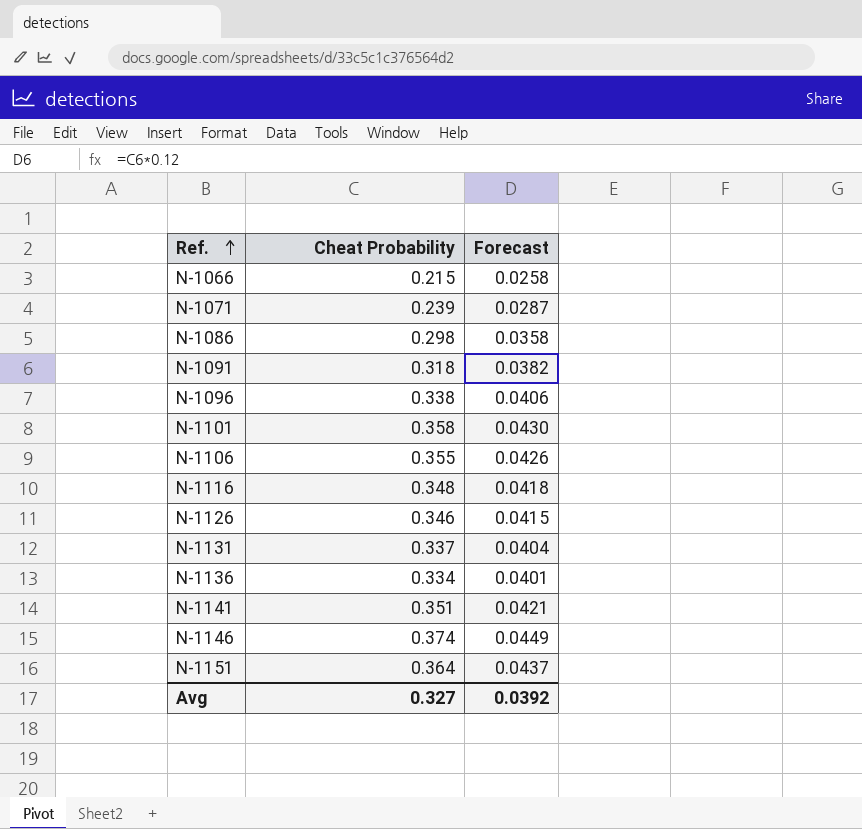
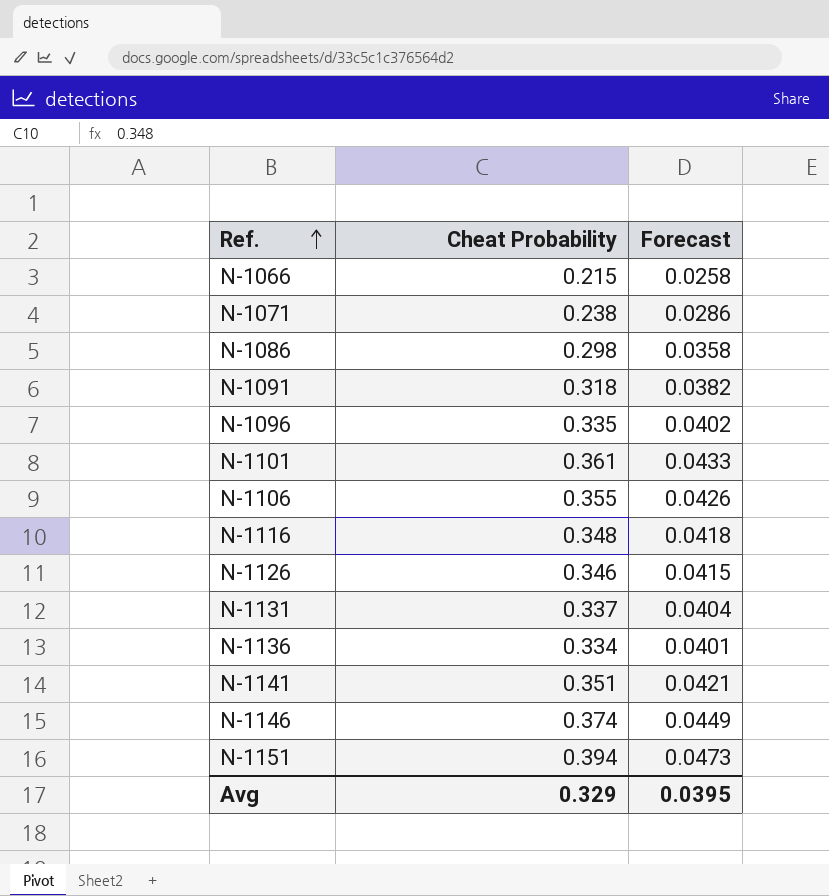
N-1071 | Cheat Probability: 0.239 -> 0.238
N-1071 | Forecast: 0.0287 -> 0.0286
N-1096 | Cheat Probability: 0.338 -> 0.335
N-1096 | Forecast: 0.0406 -> 0.0402
N-1101 | Cheat Probability: 0.358 -> 0.361
N-1101 | Forecast: 0.0430 -> 0.0433
N-1151 | Cheat Probability: 0.364 -> 0.394
N-1151 | Forecast: 0.0437 -> 0.0473
Avg | Cheat Probability: 0.327 -> 0.329
Avg | Forecast: 0.0392 -> 0.0395

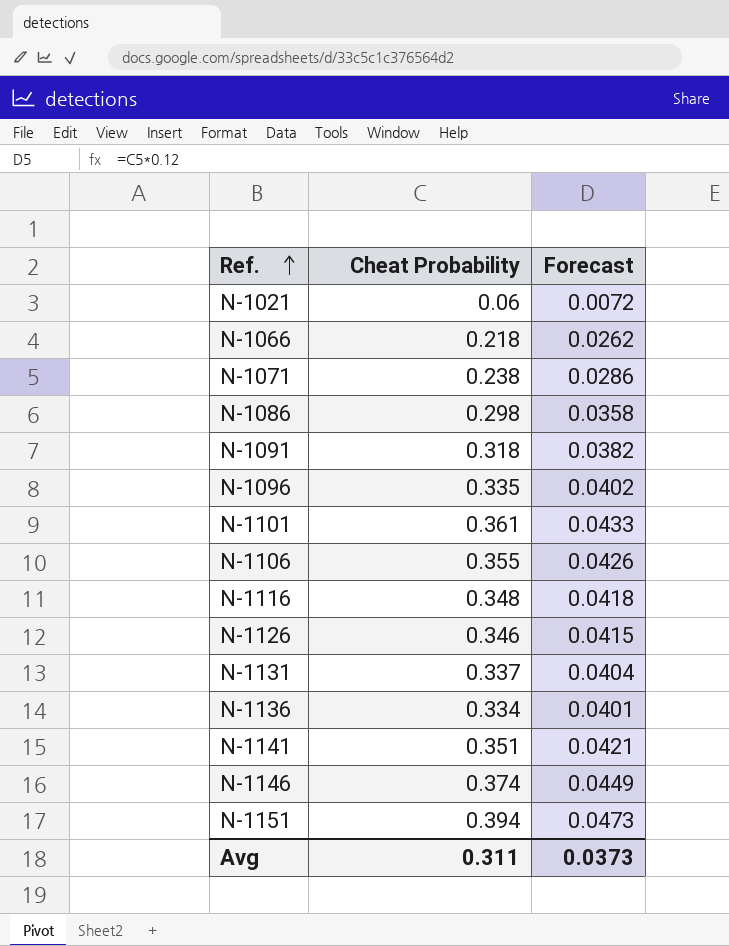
row N-1021: none -> 0.06 | 0.0072
N-1066 | Cheat Probability: 0.215 -> 0.218
N-1066 | Forecast: 0.0258 -> 0.0262
Avg | Cheat Probability: 0.329 -> 0.311
Avg | Forecast: 0.0395 -> 0.0373

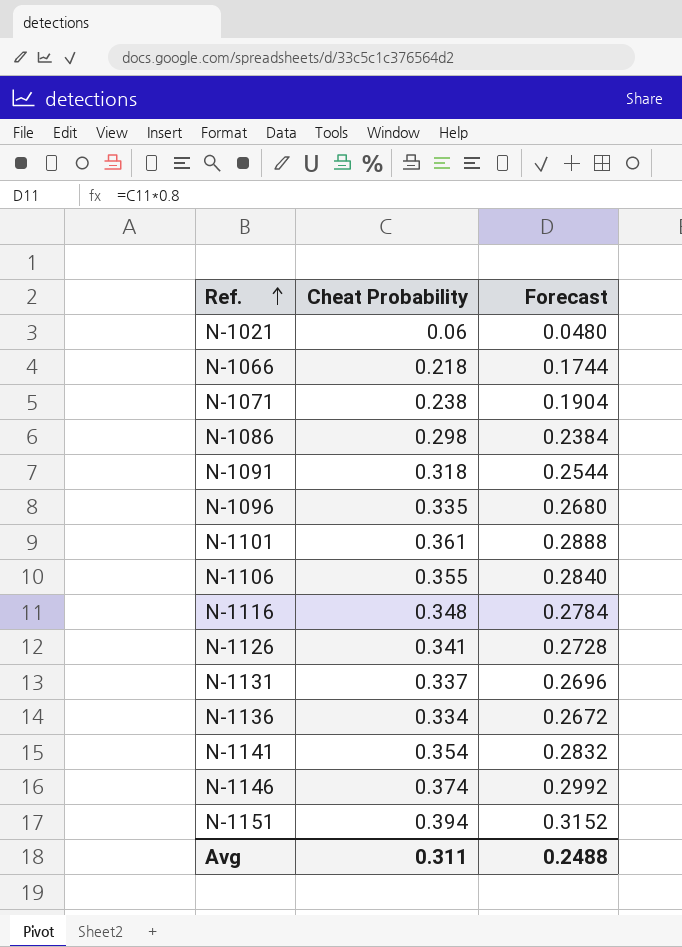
column Forecast | formula: [Cheat Probability] * 0.12 -> [Cheat Probability] * 0.8
N-1126 | Cheat Probability: 0.346 -> 0.341
N-1141 | Cheat Probability: 0.351 -> 0.354
Avg | Forecast: 0.0373 -> 0.2488

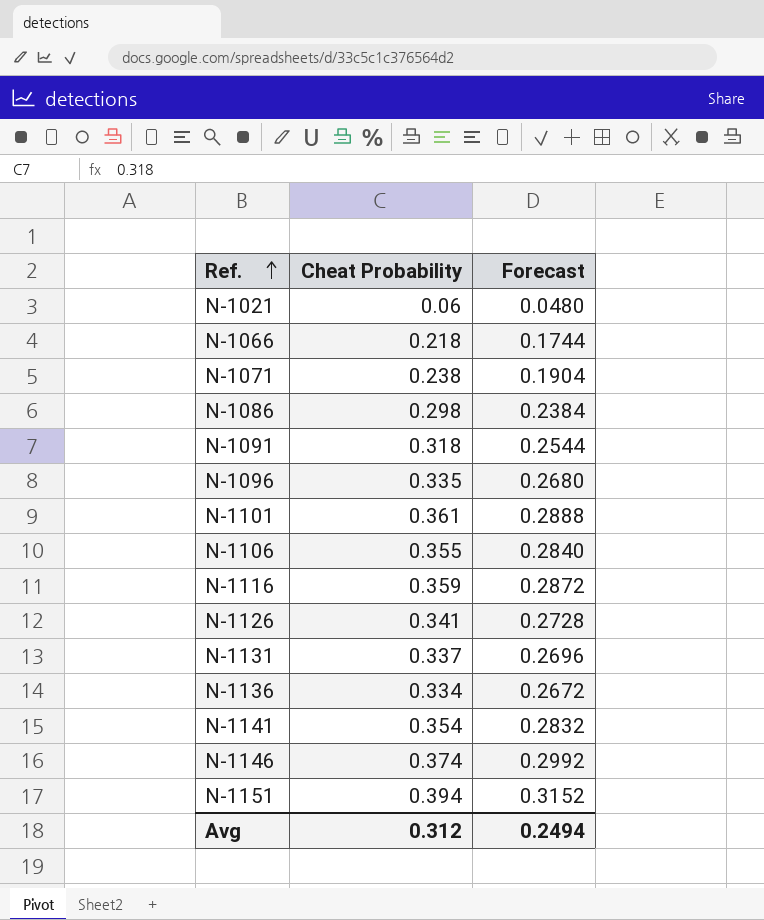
N-1116 | Cheat Probability: 0.348 -> 0.359
N-1116 | Forecast: 0.2784 -> 0.2872
Avg | Cheat Probability: 0.311 -> 0.312
Avg | Forecast: 0.2488 -> 0.2494

